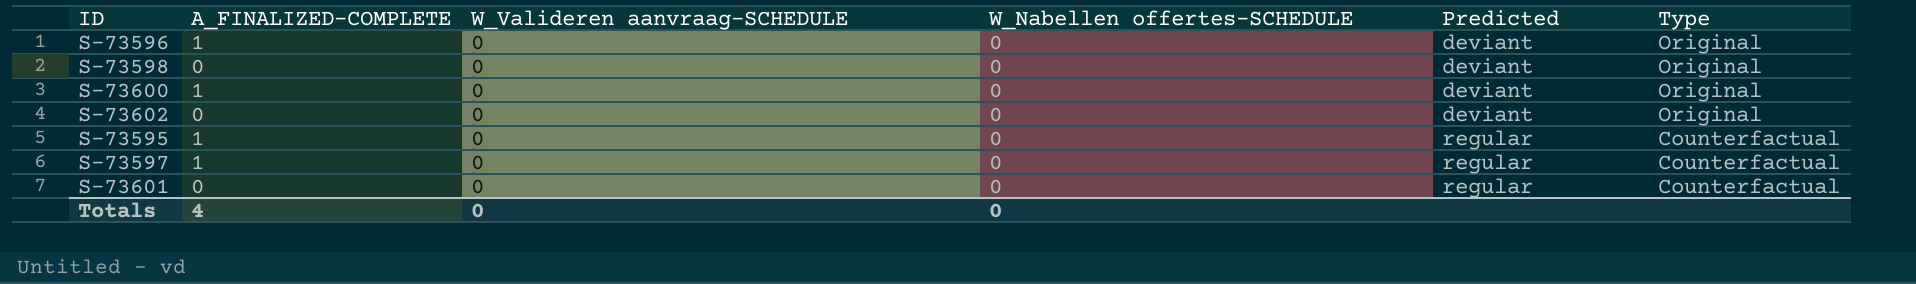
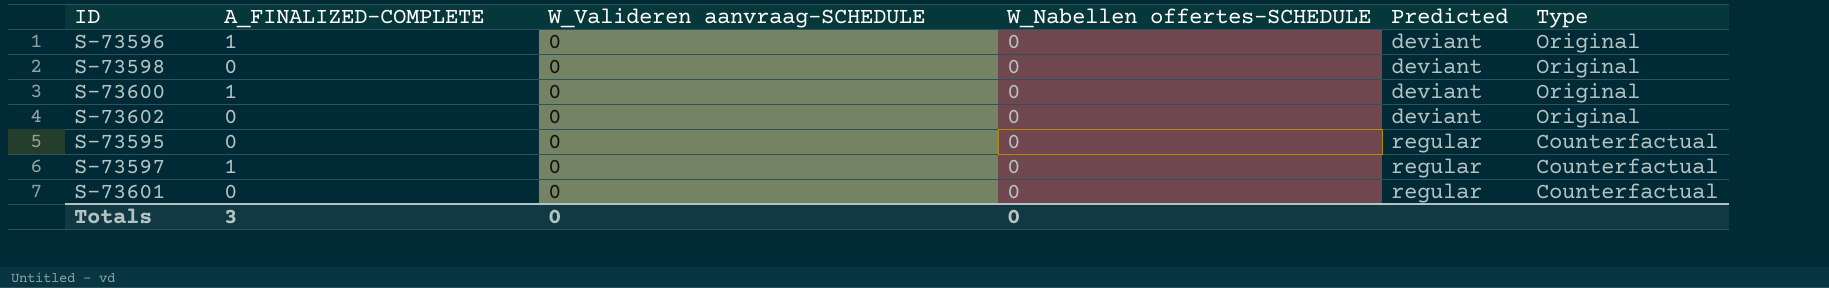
S-73595 | A_FINALIZED-COMPLETE: 1 -> 0
Totals | A_FINALIZED-COMPLETE: 4 -> 3

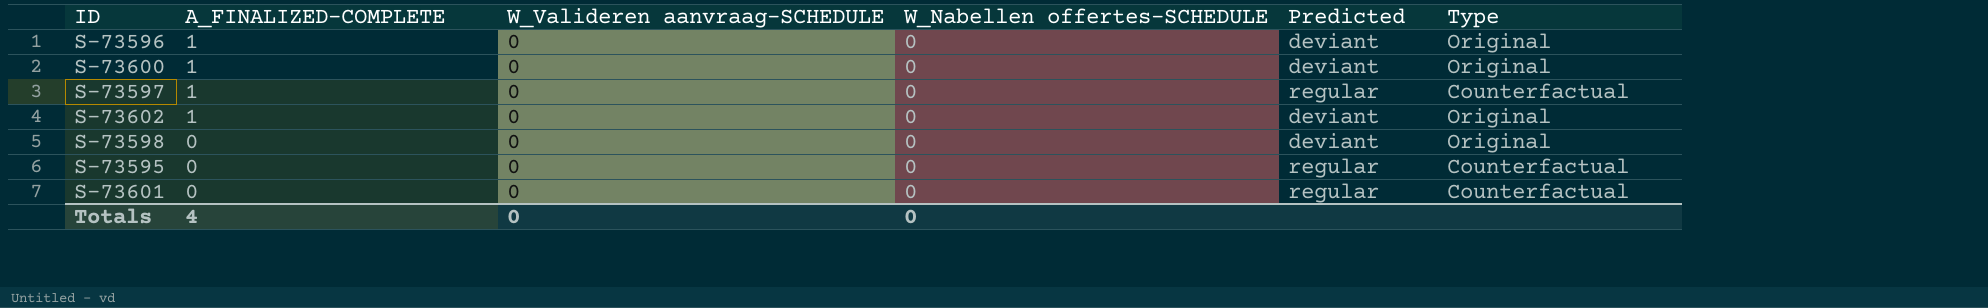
row order: Predicted ascending -> A_FINALIZED-COMPLETE descending
S-73602 | A_FINALIZED-COMPLETE: 0 -> 1
Totals | A_FINALIZED-COMPLETE: 3 -> 4

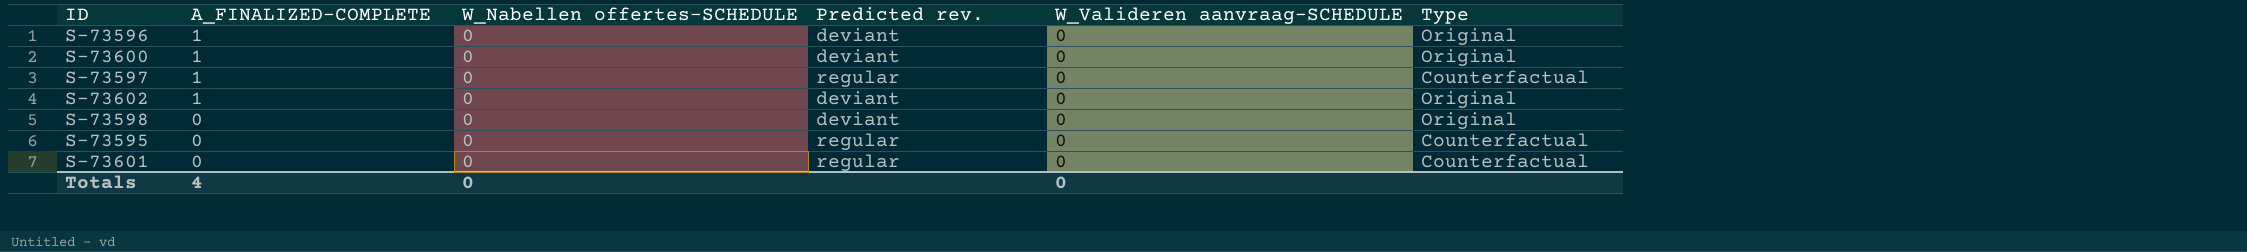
column name: Predicted -> Predicted rev.
column W_Valideren aanvraag-SCHEDULE | position: 3 -> 5

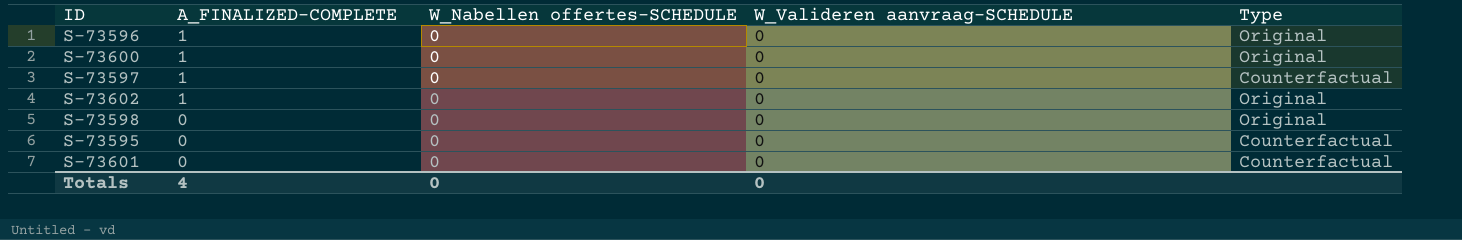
column Predicted rev. | position: 4 -> none

